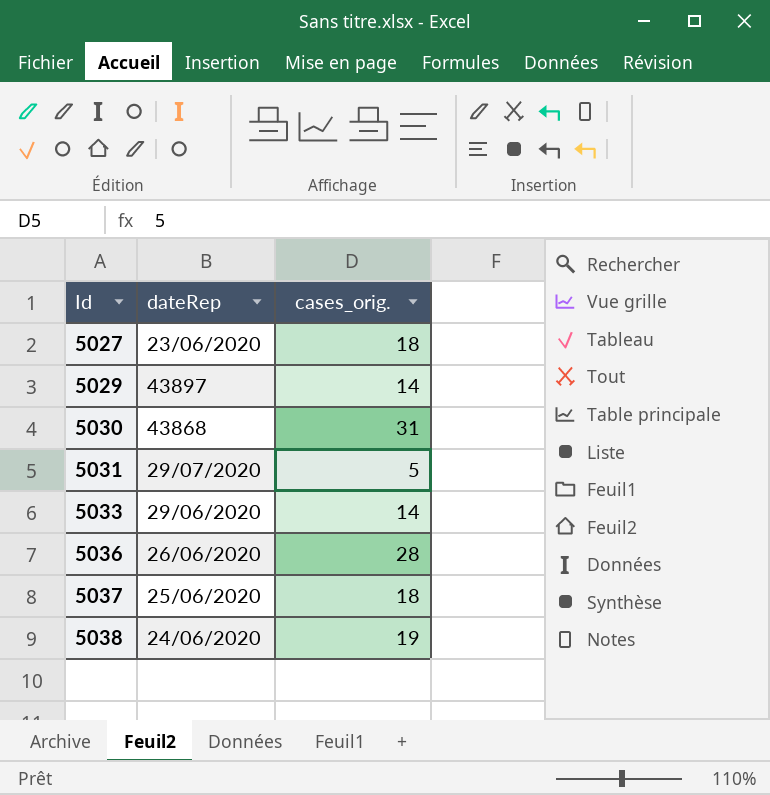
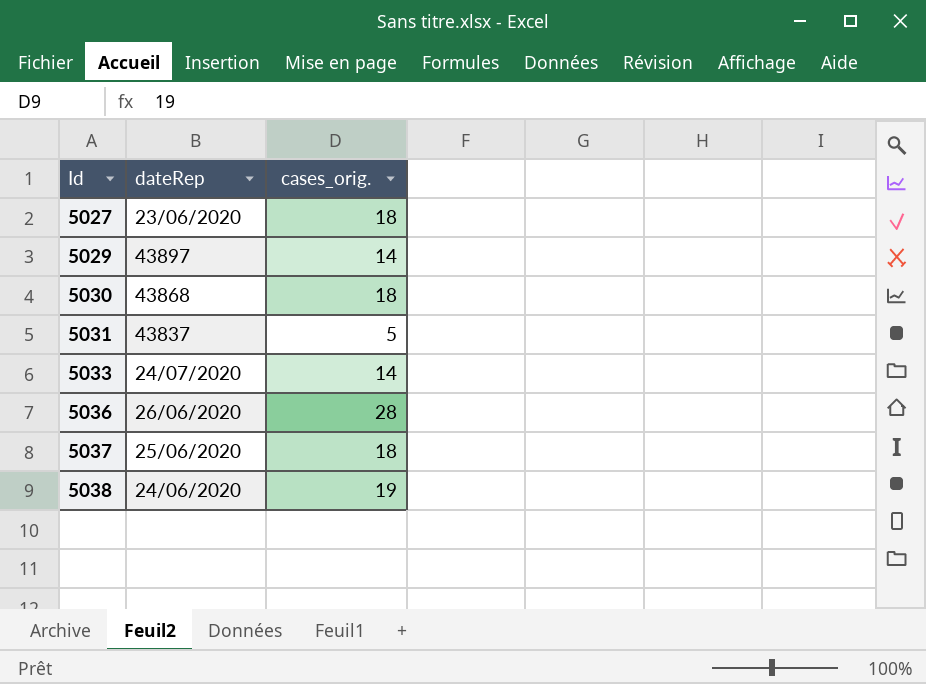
5030 | cases_orig.: 31 -> 18
5031 | dateRep: 29/07/2020 -> 43837
5033 | dateRep: 29/06/2020 -> 24/07/2020

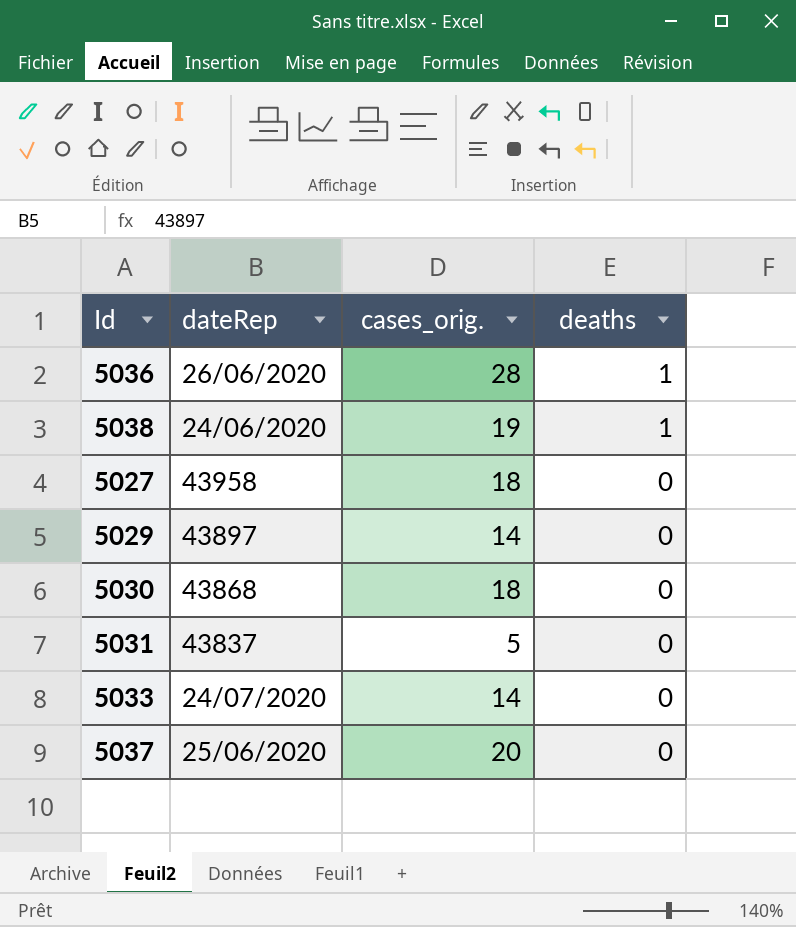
row order: Id ascending -> deaths descending
column deaths | position: none -> 4
5027 | dateRep: 23/06/2020 -> 43958
5037 | cases_orig.: 18 -> 20

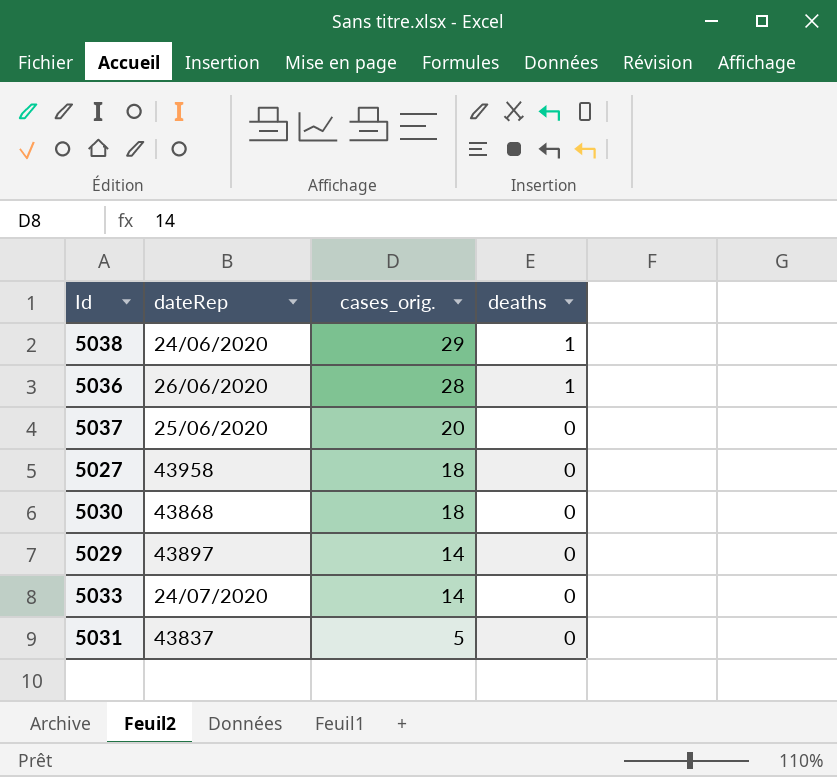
row order: deaths descending -> cases_orig. descending
5038 | cases_orig.: 19 -> 29

